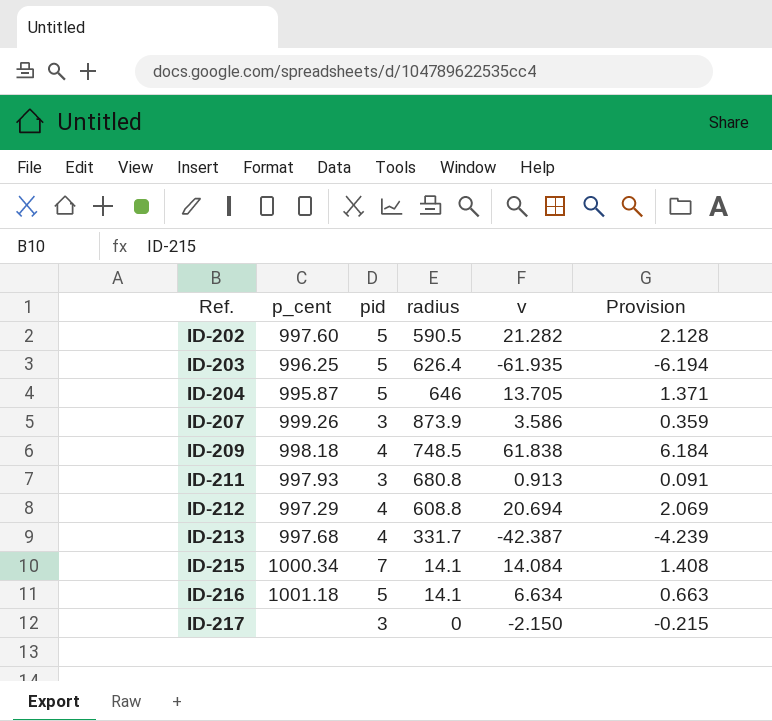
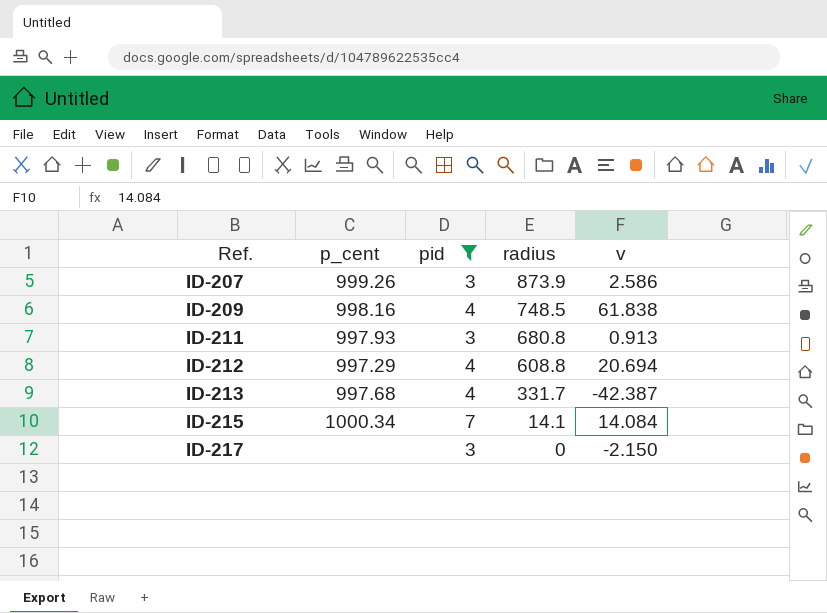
filter: none -> pid != 5
column Provision | formula: [v] * 0.1 -> none
ID-207 | v: 3.586 -> 2.586
ID-209 | p_cent: 998.18 -> 998.16

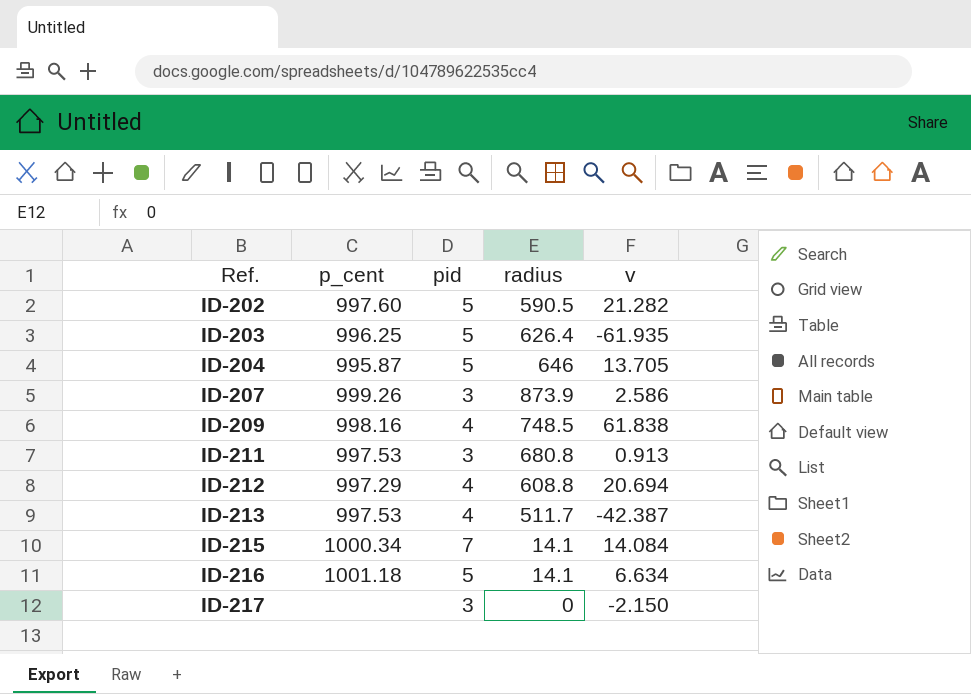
filter: pid != 5 -> none
ID-211 | p_cent: 997.93 -> 997.53
ID-213 | p_cent: 997.68 -> 997.53
ID-213 | radius: 331.7 -> 511.7

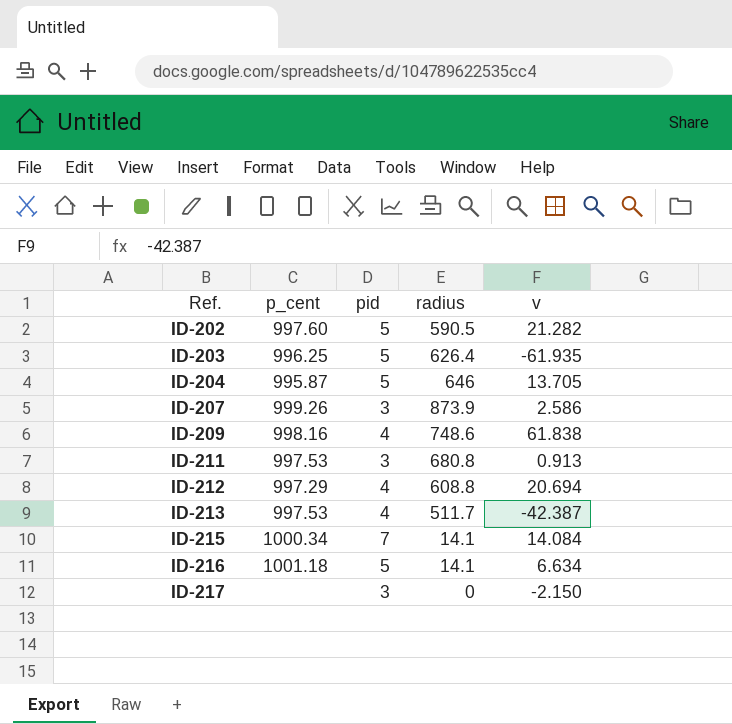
ID-209 | radius: 748.5 -> 748.6

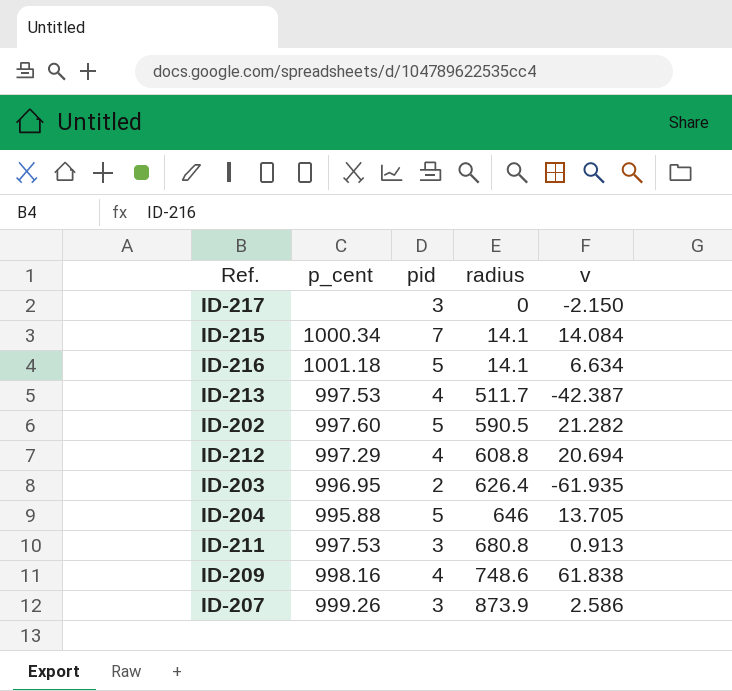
row order: Ref. ascending -> radius ascending
ID-203 | p_cent: 996.25 -> 996.95
ID-203 | pid: 5 -> 2
ID-204 | p_cent: 995.87 -> 995.88

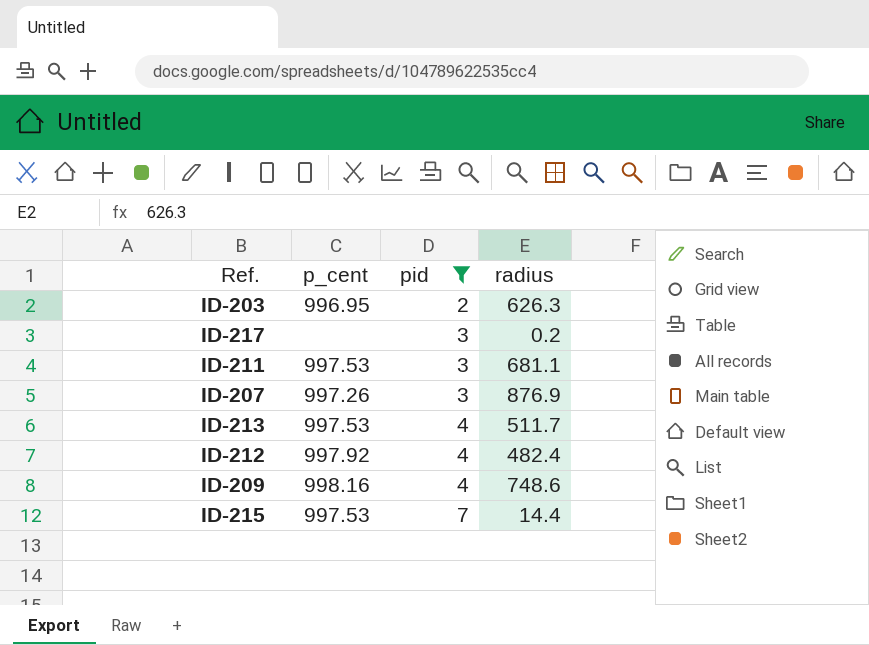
filter: none -> pid != 5
row order: radius ascending -> pid ascending
column v | position: 5 -> none
ID-203 | radius: 626.4 -> 626.3
ID-217 | radius: 0 -> 0.2
ID-211 | radius: 680.8 -> 681.1
ID-207 | p_cent: 999.26 -> 997.26
ID-207 | radius: 873.9 -> 876.9
ID-212 | p_cent: 997.29 -> 997.92
ID-212 | radius: 608.8 -> 482.4
ID-215 | p_cent: 1000.34 -> 997.53
ID-215 | radius: 14.1 -> 14.4

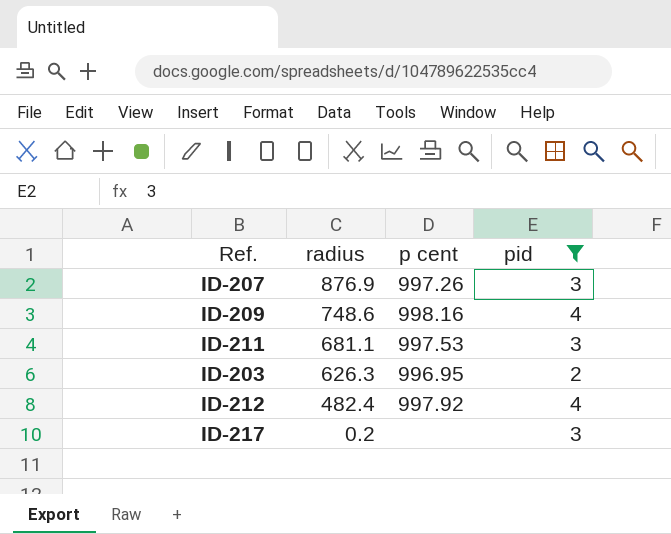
row order: pid ascending -> radius descending
column radius | position: 4 -> 2
column name: p_cent -> p cent
row ID-213: 997.53 | 4 | 511.7 -> none
row ID-215: 997.53 | 7 | 14.4 -> none

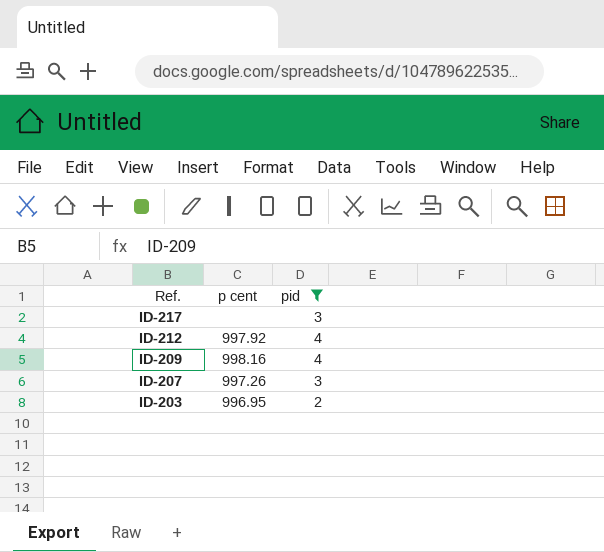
row order: radius descending -> Ref. descending
column radius | position: 2 -> none
row ID-211: 681.1 | 997.53 | 3 -> none

